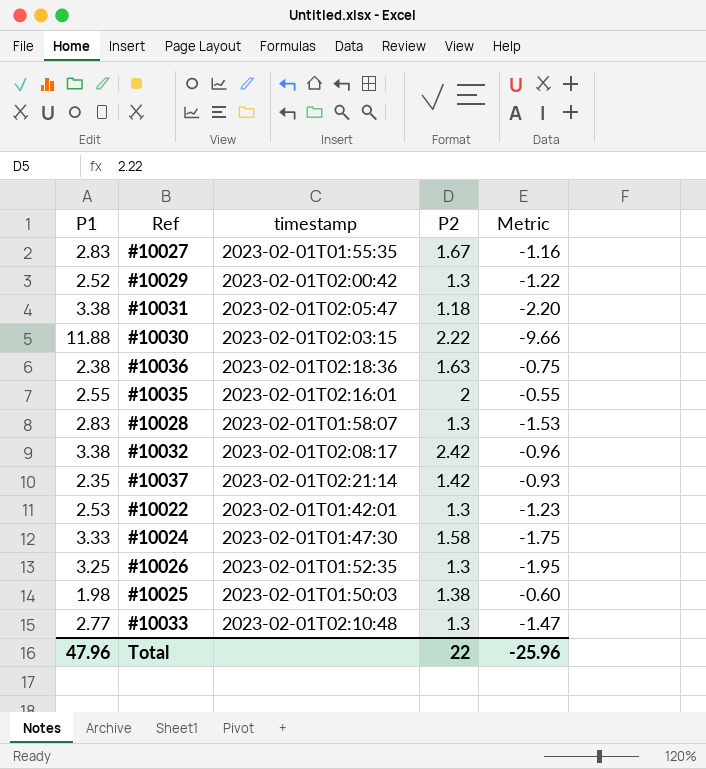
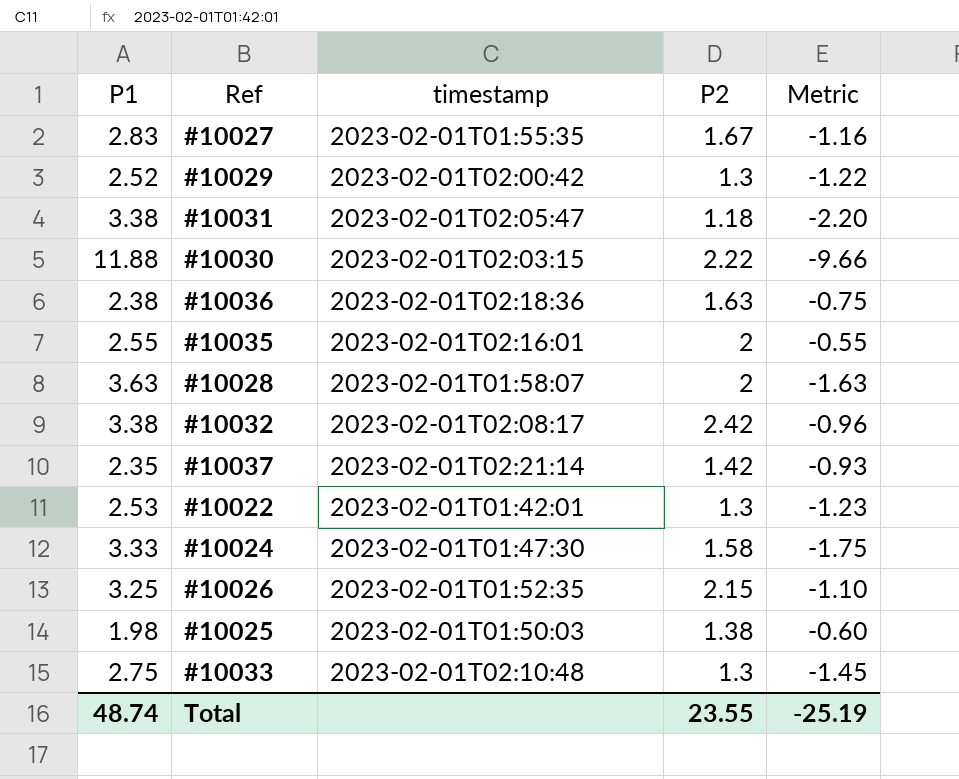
#10028 | P1: 2.83 -> 3.63
#10028 | P2: 1.3 -> 2
#10028 | Metric: -1.53 -> -1.63
#10026 | P2: 1.3 -> 2.15
#10026 | Metric: -1.95 -> -1.10
#10033 | P1: 2.77 -> 2.75
#10033 | Metric: -1.47 -> -1.45
Total | P1: 47.96 -> 48.74
Total | P2: 22 -> 23.55
Total | Metric: -25.96 -> -25.19

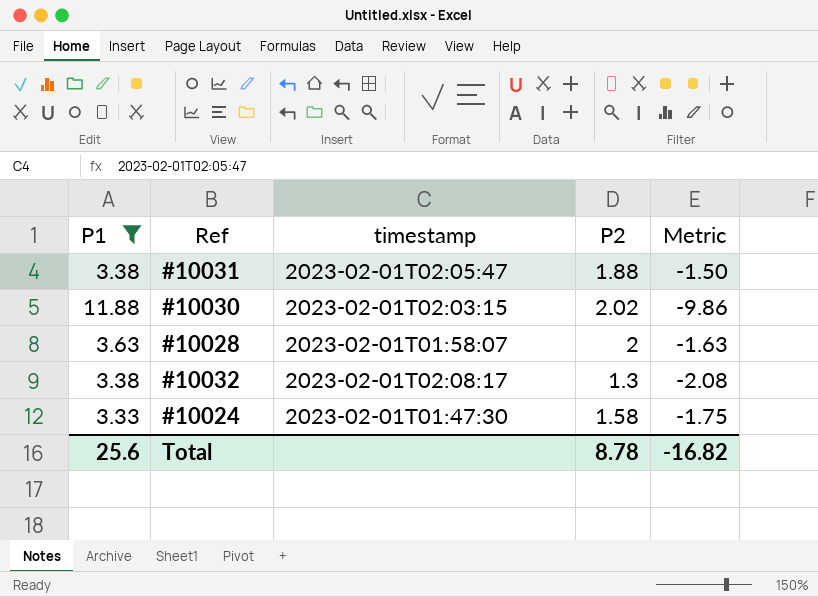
filter: none -> P1 >= 3.33
#10031 | P2: 1.18 -> 1.88
#10031 | Metric: -2.20 -> -1.50
#10030 | P2: 2.22 -> 2.02
#10030 | Metric: -9.66 -> -9.86
#10032 | P2: 2.42 -> 1.3
#10032 | Metric: -0.96 -> -2.08
Total | P1: 48.74 -> 25.6
Total | P2: 23.55 -> 8.78
Total | Metric: -25.19 -> -16.82

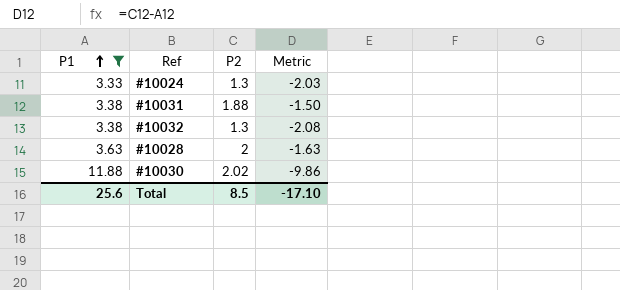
row order: none -> P1 ascending
column timestamp | position: 3 -> none
#10024 | P2: 1.58 -> 1.3
#10024 | Metric: -1.75 -> -2.03
Total | P2: 8.78 -> 8.5
Total | Metric: -16.82 -> -17.10

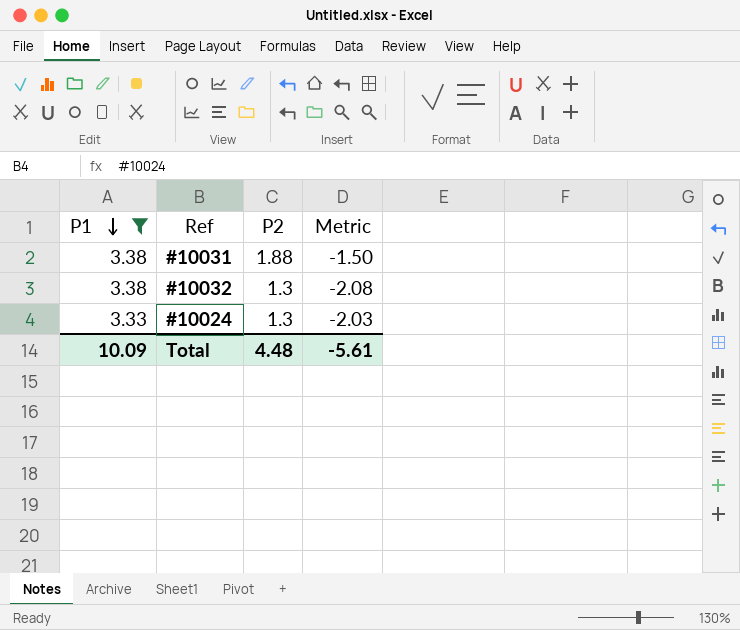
row order: P1 ascending -> P1 descending
row #10028: 3.63 | 2 | -1.63 -> none
row #10030: 11.88 | 2.02 | -9.86 -> none
Total | P1: 25.6 -> 10.09
Total | P2: 8.5 -> 4.48
Total | Metric: -17.10 -> -5.61

